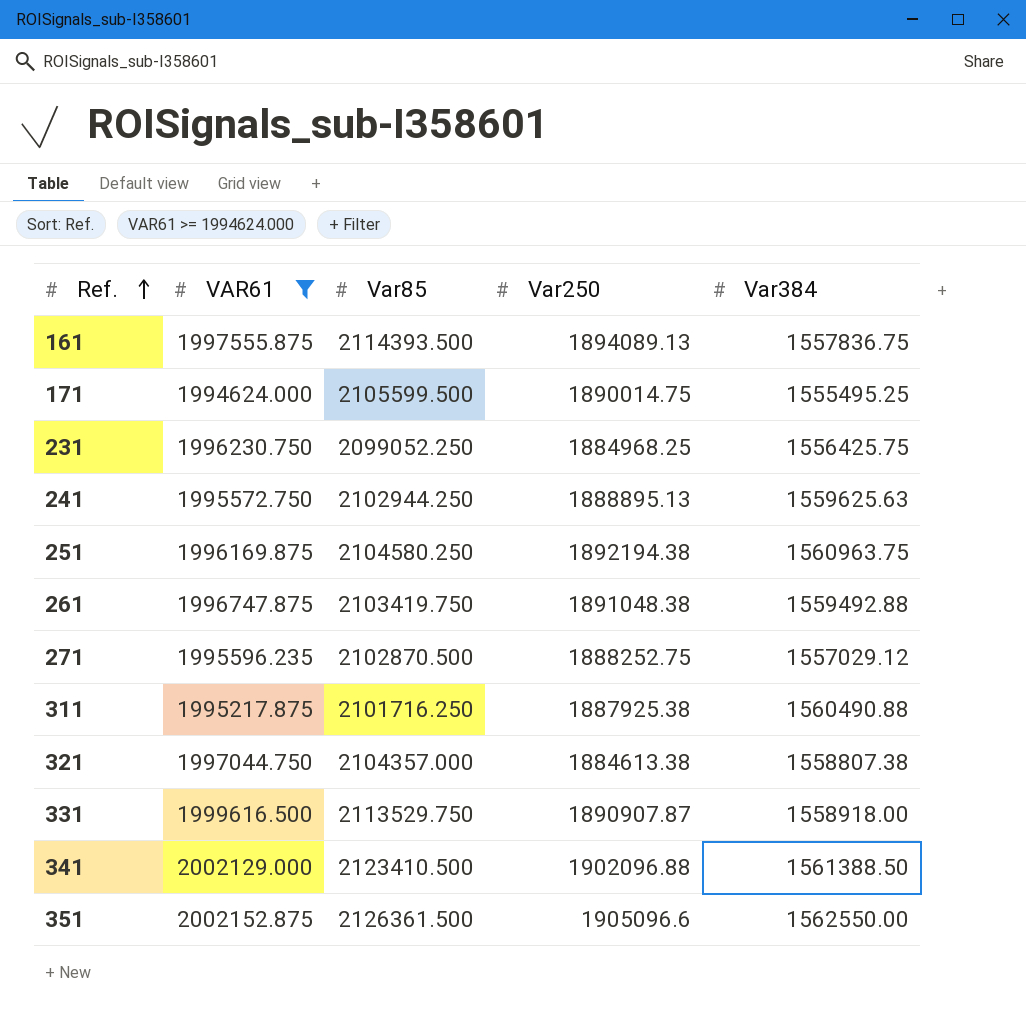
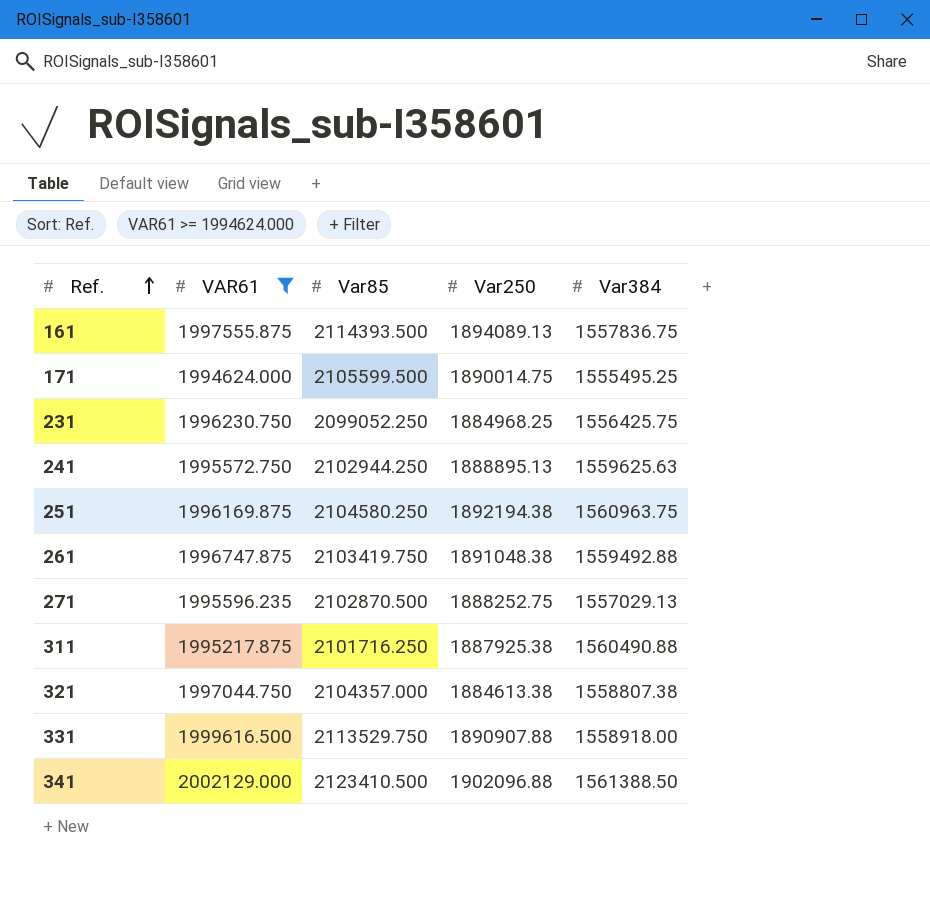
row 351: 2002152.875 | 2126361.500 | 1905096.6 | 1562550.00 -> none
271 | Var384: 1557029.12 -> 1557029.13
331 | Var250: 1890907.87 -> 1890907.88

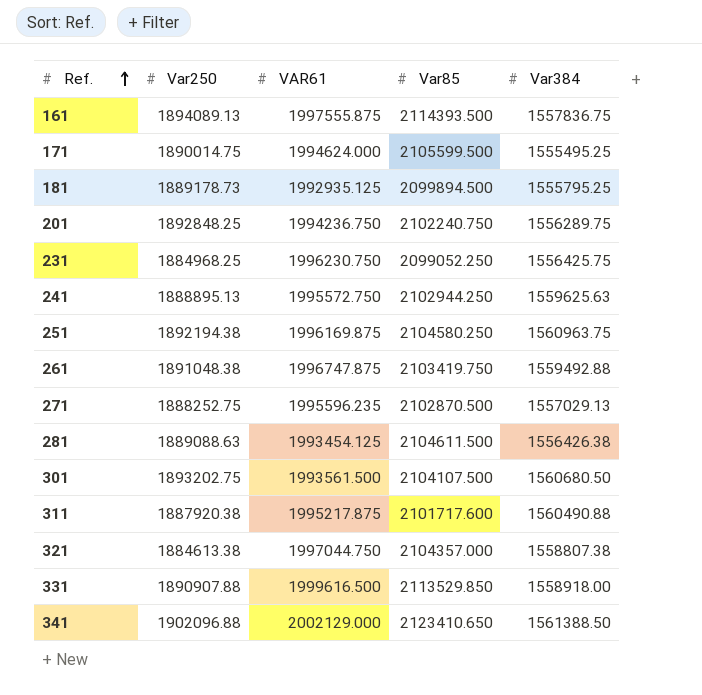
filter: VAR61 >= 1994624.000 -> none
column Var250 | position: 4 -> 2
311 | Var250: 1887925.38 -> 1887920.38
311 | Var85: 2101716.250 -> 2101717.600
331 | Var85: 2113529.750 -> 2113529.850
341 | Var85: 2123410.500 -> 2123410.650

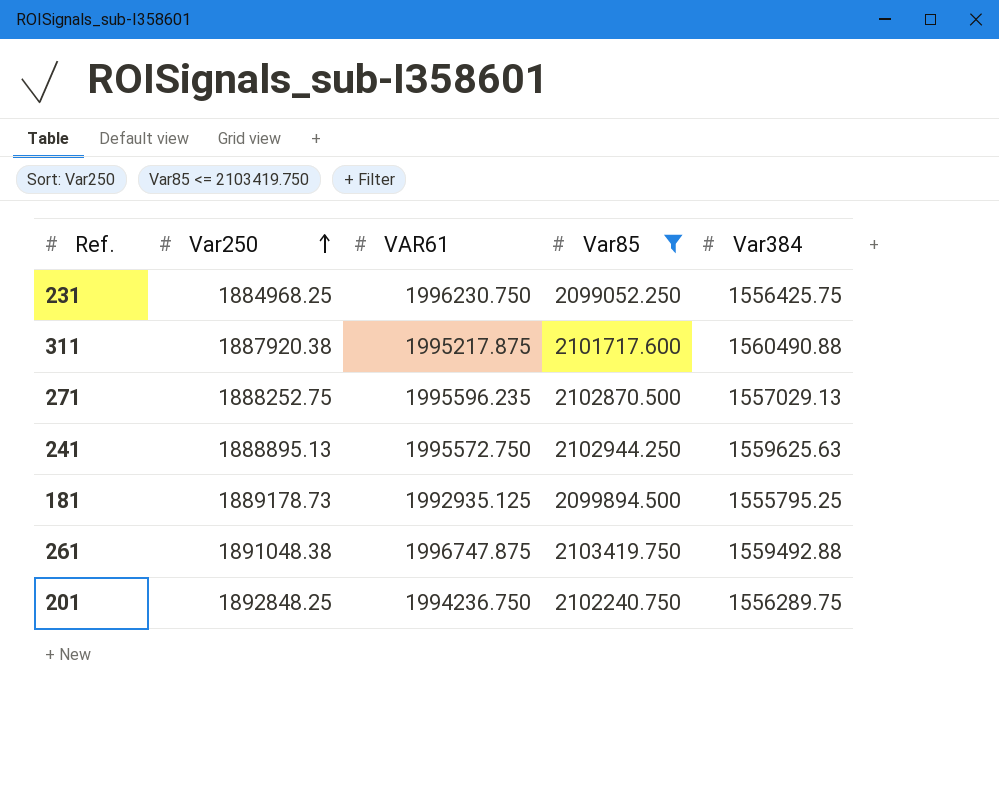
filter: none -> Var85 <= 2103419.750
row order: Ref. ascending -> Var250 ascending

